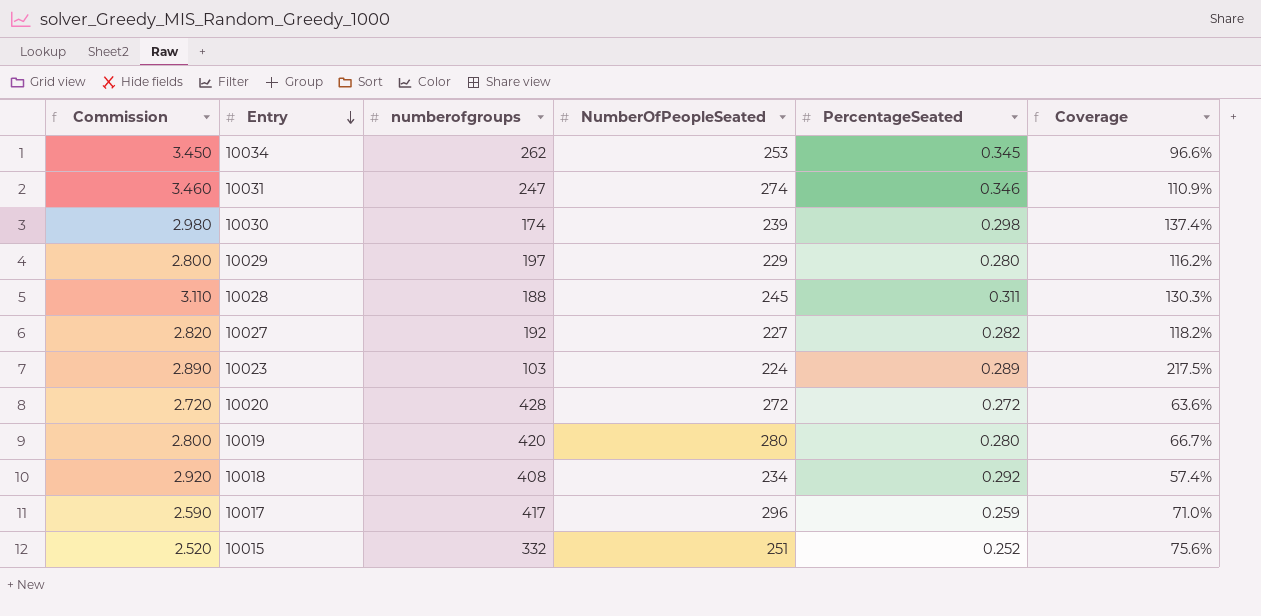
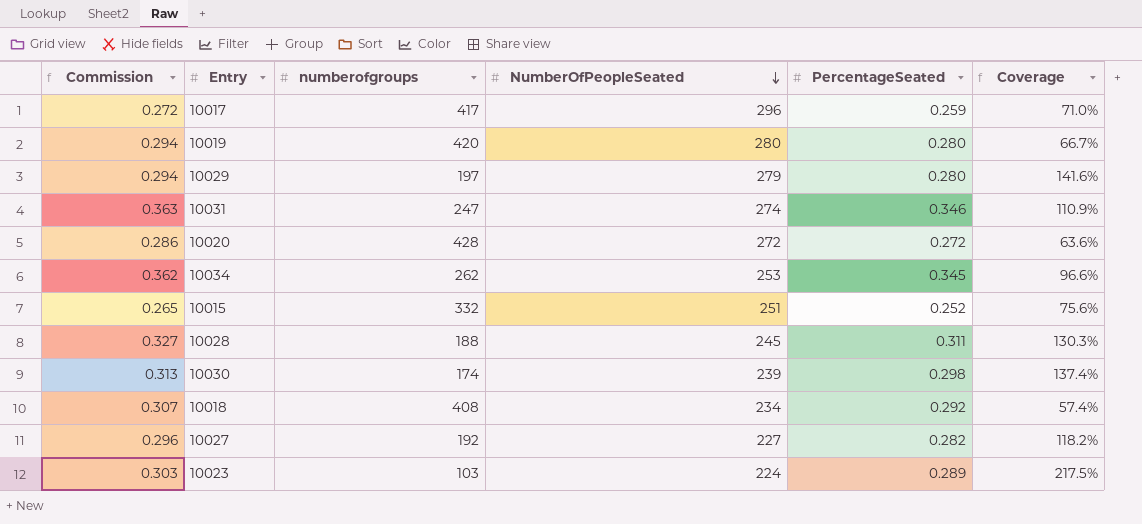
row order: Entry descending -> NumberOfPeopleSeated descending
column Commission | formula: [PercentageSeated] * 10 -> [PercentageSeated] * 1.05
10029 | NumberOfPeopleSeated: 229 -> 279
10029 | Coverage: 116.2% -> 141.6%

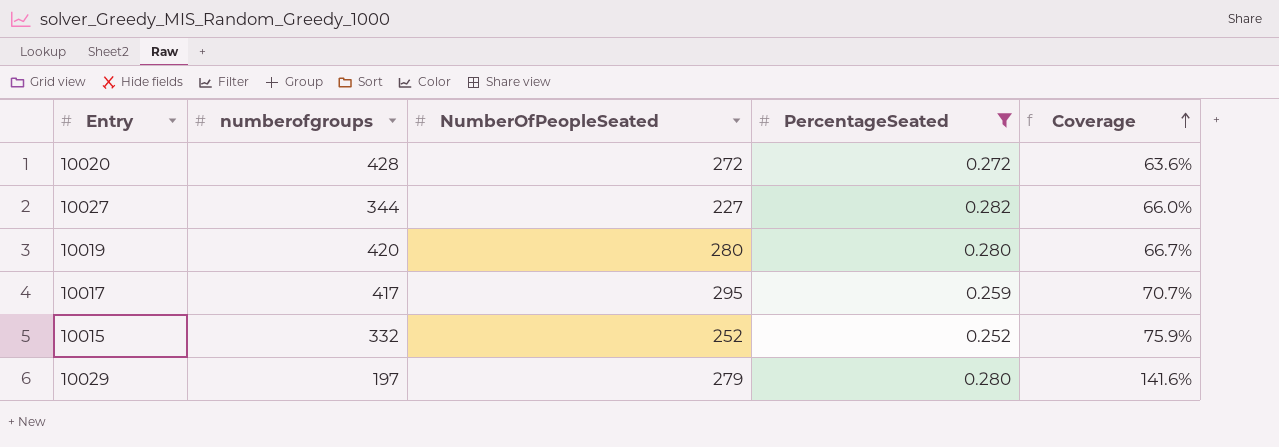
filter: none -> PercentageSeated <= 0.282
row order: NumberOfPeopleSeated descending -> Coverage ascending
column Commission | formula: [PercentageSeated] * 1.05 -> none
10027 | numberofgroups: 192 -> 344
10027 | Coverage: 118.2% -> 66.0%
10017 | NumberOfPeopleSeated: 296 -> 295
10017 | Coverage: 71.0% -> 70.7%
10015 | NumberOfPeopleSeated: 251 -> 252
10015 | Coverage: 75.6% -> 75.9%

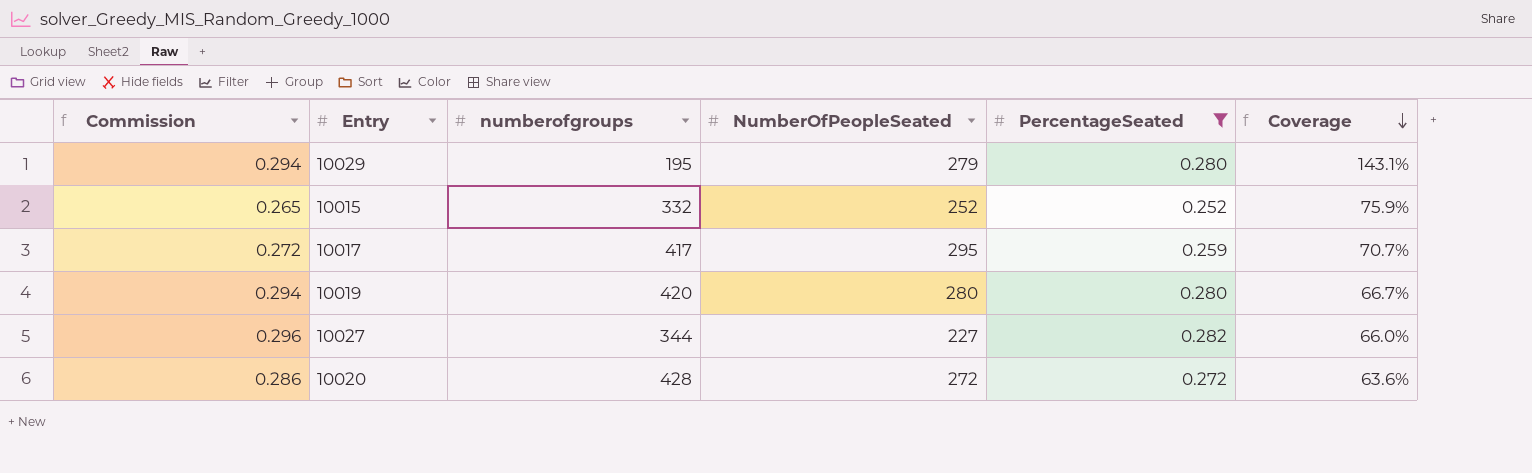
row order: Coverage ascending -> Coverage descending
column Commission | formula: none -> [PercentageSeated] * 1.05
10029 | numberofgroups: 197 -> 195
10029 | Coverage: 141.6% -> 143.1%

